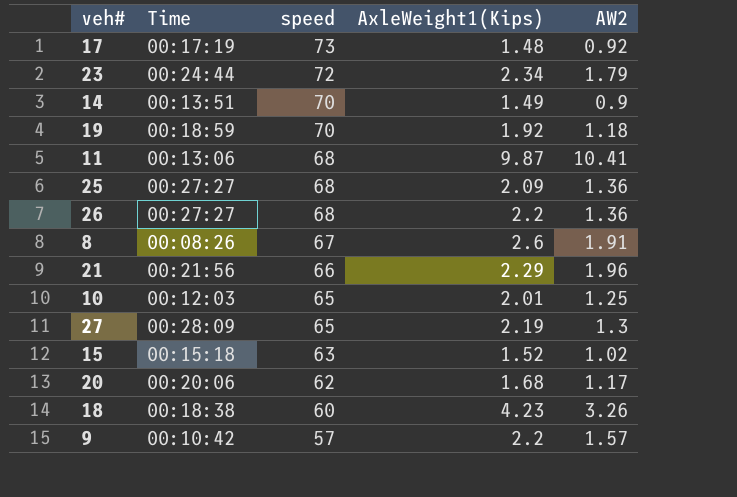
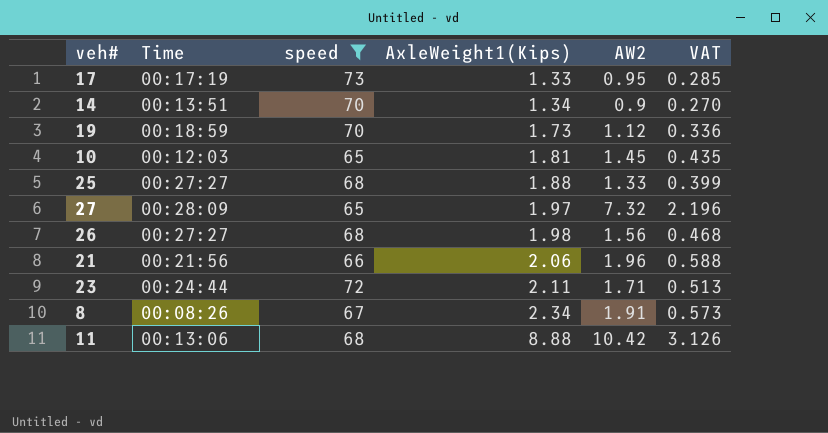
filter: none -> speed >= 65
row order: speed descending -> AxleWeight1(Kips) ascending
column VAT | formula: none -> [AW2] * 0.3
17 | AxleWeight1(Kips): 1.48 -> 1.33
17 | AW2: 0.92 -> 0.95
14 | AxleWeight1(Kips): 1.49 -> 1.34
19 | AxleWeight1(Kips): 1.92 -> 1.73
19 | AW2: 1.18 -> 1.12
10 | AxleWeight1(Kips): 2.01 -> 1.81
10 | AW2: 1.25 -> 1.45
25 | AxleWeight1(Kips): 2.09 -> 1.88
25 | AW2: 1.36 -> 1.33
27 | AxleWeight1(Kips): 2.19 -> 1.97
27 | AW2: 1.3 -> 7.32
26 | AxleWeight1(Kips): 2.2 -> 1.98
26 | AW2: 1.36 -> 1.56
21 | AxleWeight1(Kips): 2.29 -> 2.06
23 | AxleWeight1(Kips): 2.34 -> 2.11
23 | AW2: 1.79 -> 1.71
8 | AxleWeight1(Kips): 2.6 -> 2.34
11 | AxleWeight1(Kips): 9.87 -> 8.88
11 | AW2: 10.41 -> 10.42

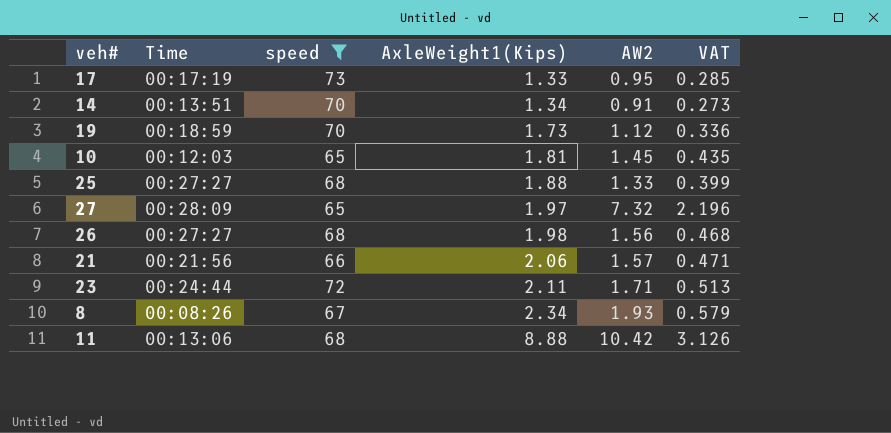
14 | AW2: 0.9 -> 0.91
14 | VAT: 0.270 -> 0.273
21 | AW2: 1.96 -> 1.57
21 | VAT: 0.588 -> 0.471
8 | AW2: 1.91 -> 1.93
8 | VAT: 0.573 -> 0.579

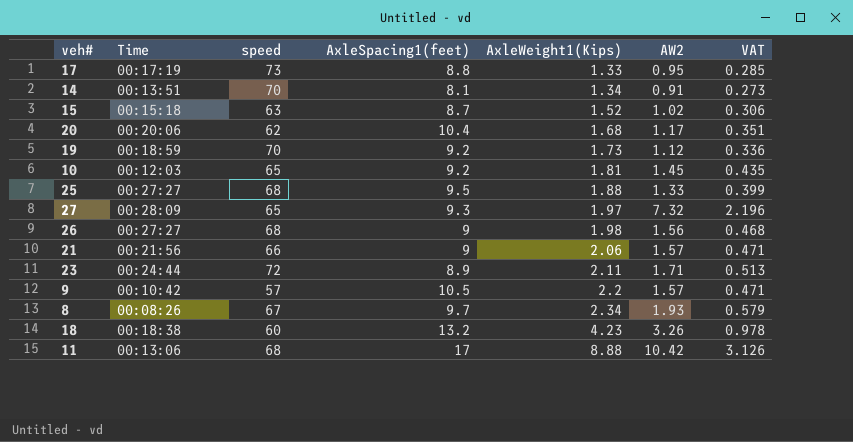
filter: speed >= 65 -> none
column AxleSpacing1(feet) | position: none -> 4

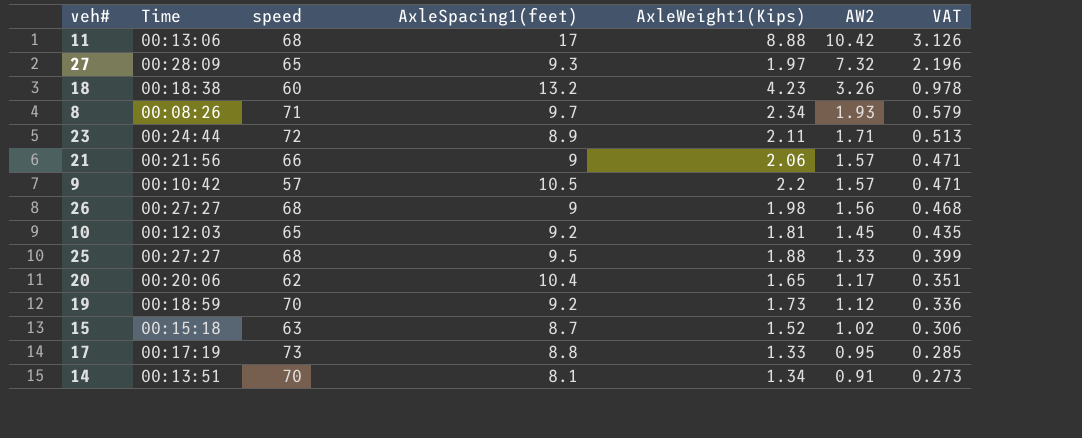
row order: AxleWeight1(Kips) ascending -> AW2 descending
8 | speed: 67 -> 71
20 | AxleWeight1(Kips): 1.68 -> 1.65

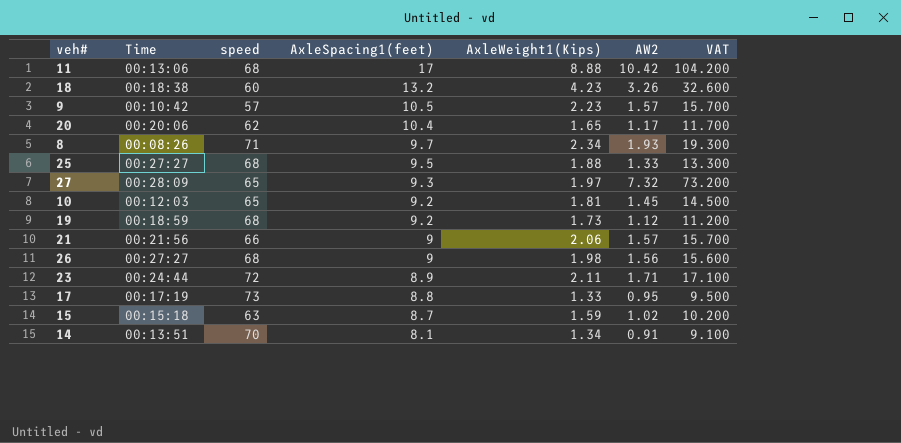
row order: AW2 descending -> AxleSpacing1(feet) descending
column VAT | formula: [AW2] * 0.3 -> [AW2] * 10
9 | AxleWeight1(Kips): 2.2 -> 2.23
19 | speed: 70 -> 68
15 | AxleWeight1(Kips): 1.52 -> 1.59

